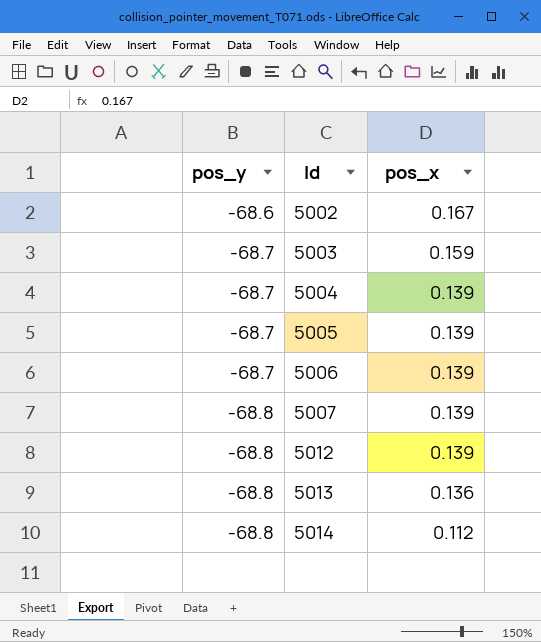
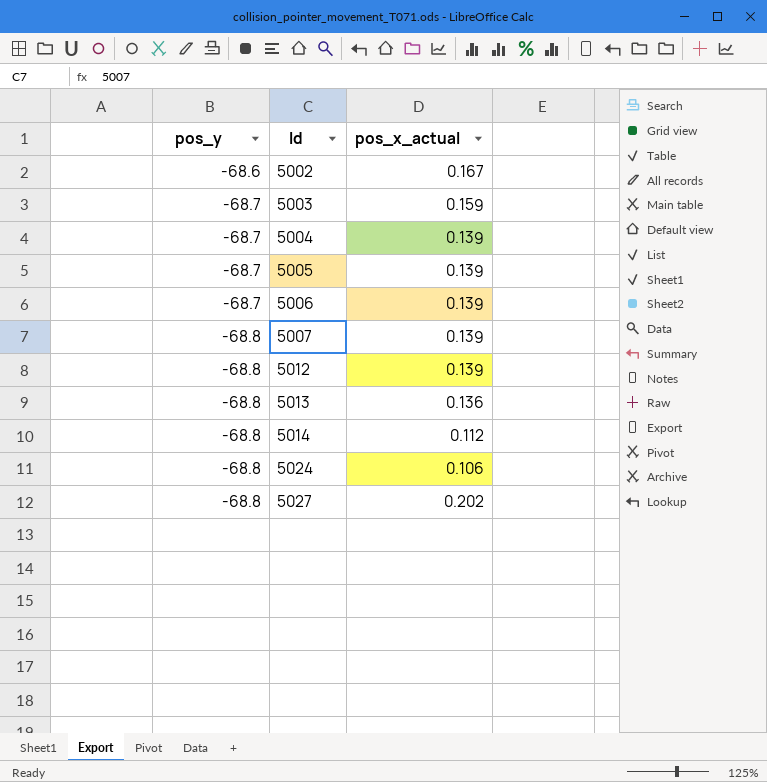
column name: pos_x -> pos_x_actual
row 5024: none -> -68.8 | 0.106
row 5027: none -> -68.8 | 0.202

